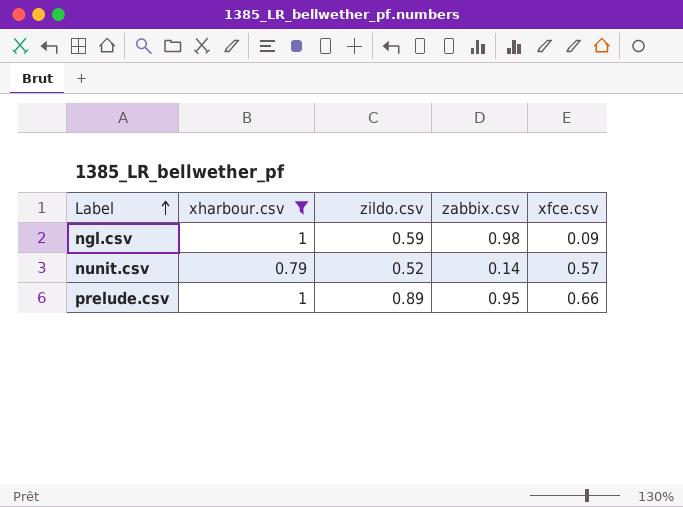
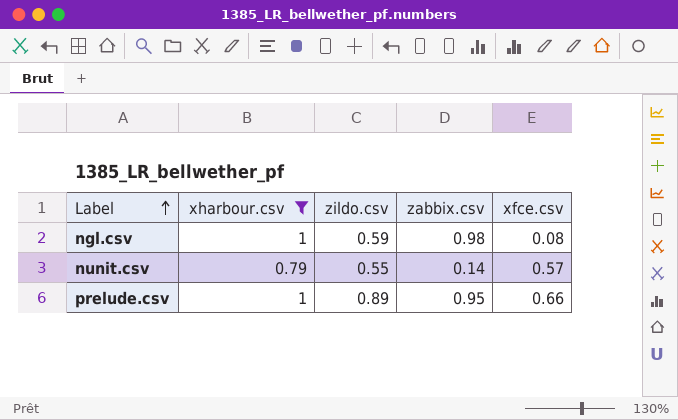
ngl.csv | xfce.csv: 0.09 -> 0.08
nunit.csv | zildo.csv: 0.52 -> 0.55

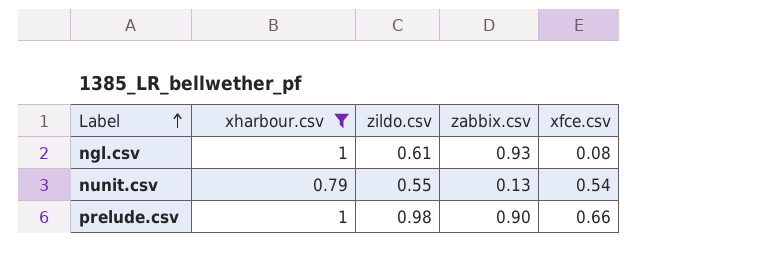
ngl.csv | zildo.csv: 0.59 -> 0.61
ngl.csv | zabbix.csv: 0.98 -> 0.93
nunit.csv | zabbix.csv: 0.14 -> 0.13
nunit.csv | xfce.csv: 0.57 -> 0.54
prelude.csv | zildo.csv: 0.89 -> 0.98
prelude.csv | zabbix.csv: 0.95 -> 0.90

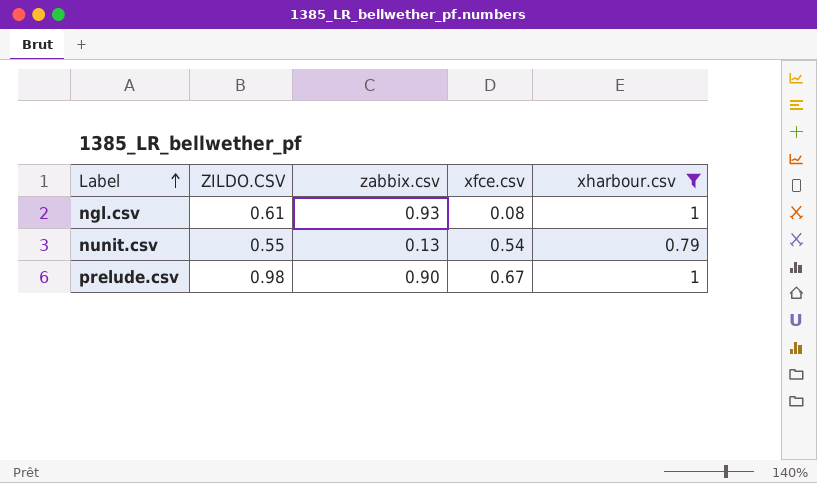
column name: zildo.csv -> ZILDO.CSV
column xharbour.csv | position: 2 -> 5
prelude.csv | xfce.csv: 0.66 -> 0.67

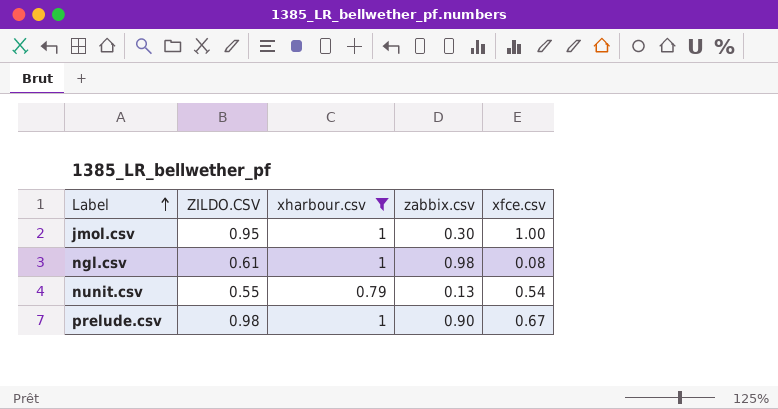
column xharbour.csv | position: 5 -> 3
row jmol.csv: none -> 0.95 | 1 | 0.30 | 1.00
ngl.csv | zabbix.csv: 0.93 -> 0.98

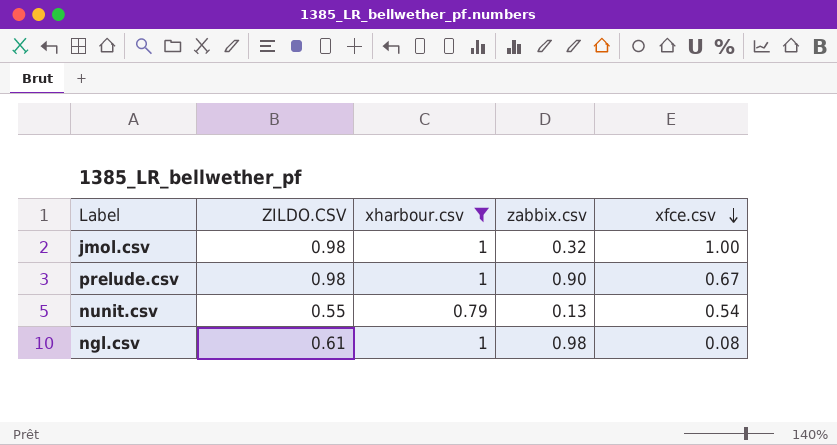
row order: Label ascending -> xfce.csv descending
jmol.csv | ZILDO.CSV: 0.95 -> 0.98
jmol.csv | zabbix.csv: 0.30 -> 0.32

